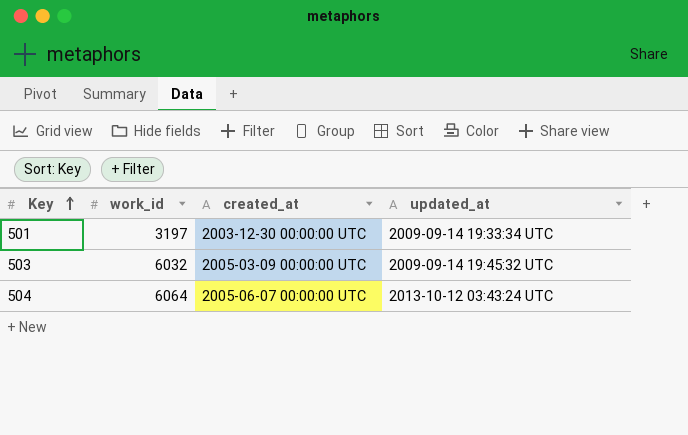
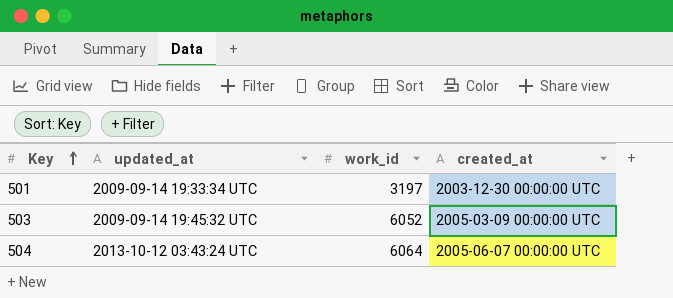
column updated_at | position: 4 -> 2
503 | work_id: 6032 -> 6052

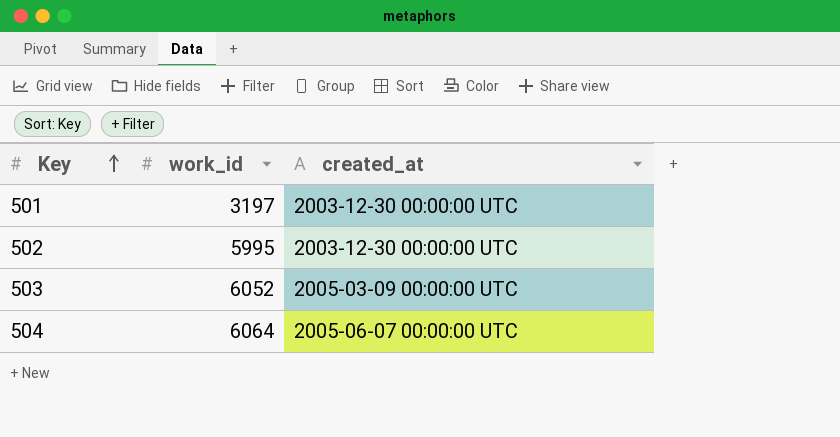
column updated_at | position: 2 -> none
row 502: none -> 5995 | 2003-12-30 00:00:00 UTC

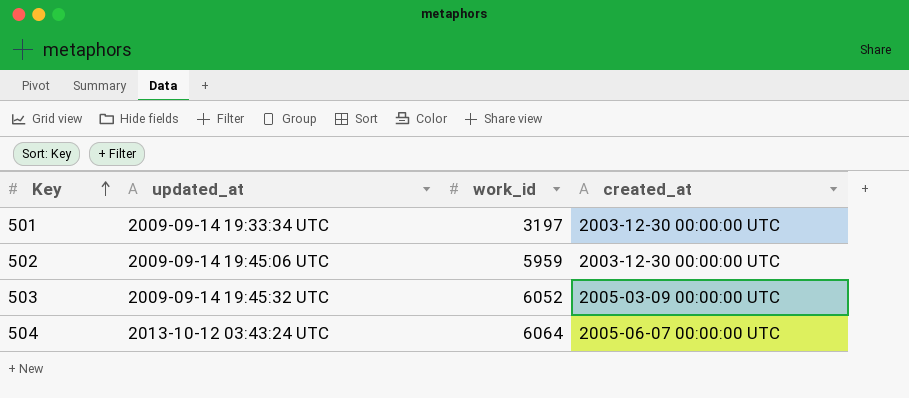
column updated_at | position: none -> 2
502 | work_id: 5995 -> 5959

